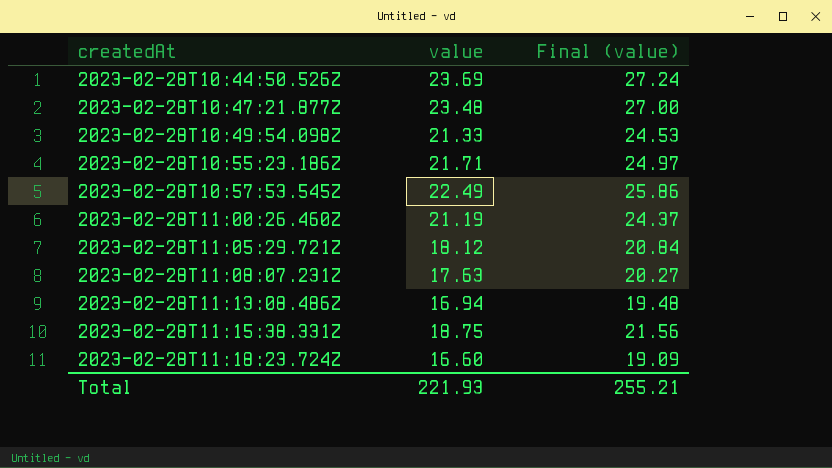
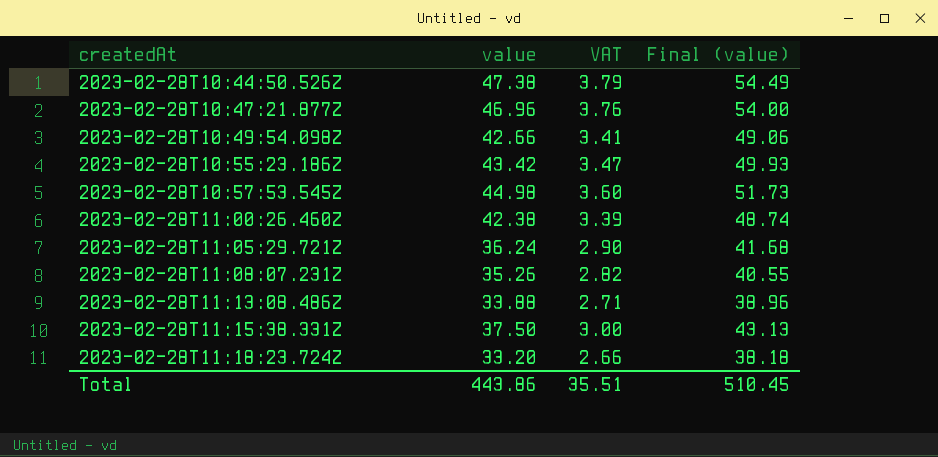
column VAT | formula: none -> [value] * 0.08
2023-02-28T10:44:50.526Z | value: 23.69 -> 47.38
2023-02-28T10:44:50.526Z | Final (value): 27.24 -> 54.49
2023-02-28T10:47:21.877Z | value: 23.48 -> 46.96
2023-02-28T10:47:21.877Z | Final (value): 27.00 -> 54.00
2023-02-28T10:49:54.098Z | value: 21.33 -> 42.66
2023-02-28T10:49:54.098Z | Final (value): 24.53 -> 49.06
2023-02-28T10:55:23.186Z | value: 21.71 -> 43.42
2023-02-28T10:55:23.186Z | Final (value): 24.97 -> 49.93
2023-02-28T10:57:53.545Z | value: 22.49 -> 44.98
2023-02-28T10:57:53.545Z | Final (value): 25.86 -> 51.73
2023-02-28T11:00:26.460Z | value: 21.19 -> 42.38
2023-02-28T11:00:26.460Z | Final (value): 24.37 -> 48.74
2023-02-28T11:05:29.721Z | value: 18.12 -> 36.24
2023-02-28T11:05:29.721Z | Final (value): 20.84 -> 41.68
2023-02-28T11:08:07.231Z | value: 17.63 -> 35.26
2023-02-28T11:08:07.231Z | Final (value): 20.27 -> 40.55
2023-02-28T11:13:08.486Z | value: 16.94 -> 33.88
2023-02-28T11:13:08.486Z | Final (value): 19.48 -> 38.96
2023-02-28T11:15:38.331Z | value: 18.75 -> 37.50
2023-02-28T11:15:38.331Z | Final (value): 21.56 -> 43.13
2023-02-28T11:18:23.724Z | value: 16.60 -> 33.20
2023-02-28T11:18:23.724Z | Final (value): 19.09 -> 38.18
Total | value: 221.93 -> 443.86
Total | Final (value): 255.21 -> 510.45

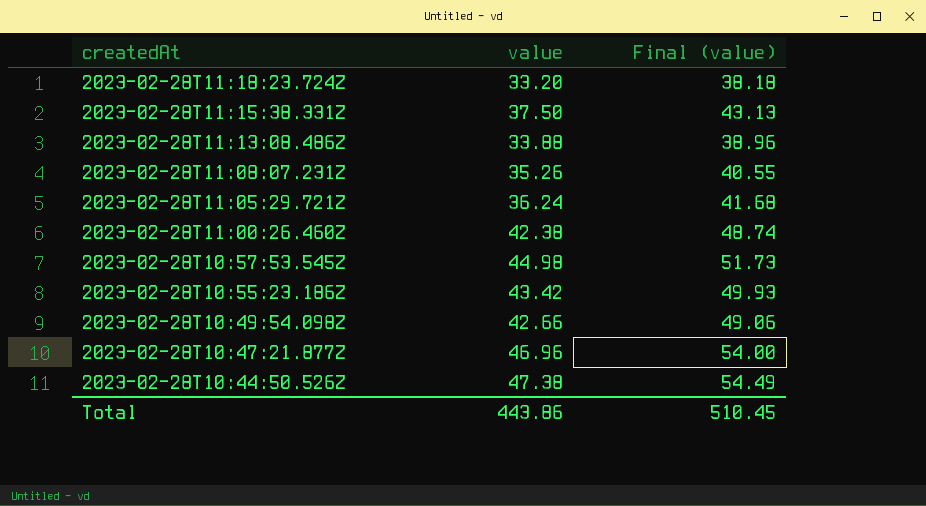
row order: createdAt ascending -> createdAt descending
column VAT | formula: [value] * 0.08 -> none

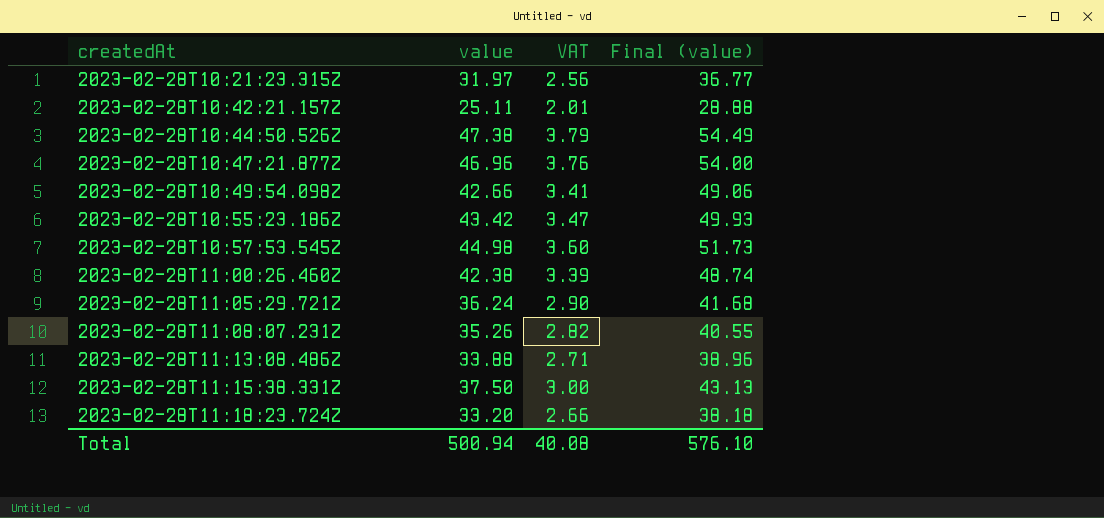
row order: createdAt descending -> createdAt ascending
column VAT | formula: none -> [value] * 0.08
row 2023-02-28T10:21:23.315Z: none -> 31.97 | 2.56 | 36.77
row 2023-02-28T10:42:21.157Z: none -> 25.11 | 2.01 | 28.88
Total | value: 443.86 -> 500.94
Total | Final (value): 510.45 -> 576.10

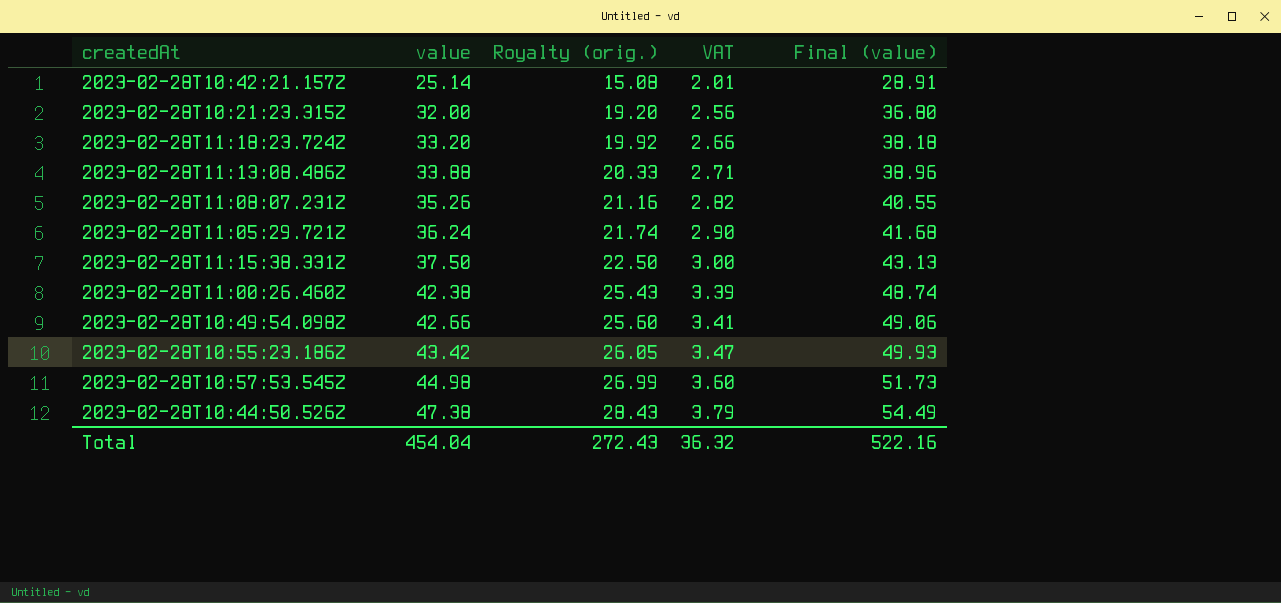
row order: createdAt ascending -> value ascending
column Royalty (orig.) | formula: none -> [value] * 0.6
row 2023-02-28T10:47:21.877Z: 46.96 | 3.76 | 54.00 -> none
2023-02-28T10:42:21.157Z | value: 25.11 -> 25.14
2023-02-28T10:42:21.157Z | Final (value): 28.88 -> 28.91
2023-02-28T10:21:23.315Z | value: 31.97 -> 32.00
2023-02-28T10:21:23.315Z | Final (value): 36.77 -> 36.80
Total | value: 500.94 -> 454.04
Total | VAT: 40.08 -> 36.32
Total | Final (value): 576.10 -> 522.16

